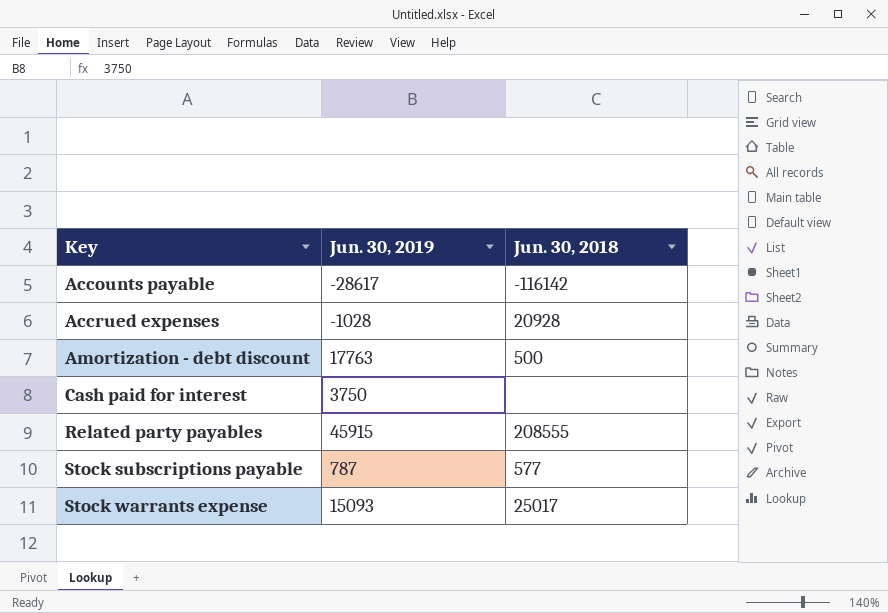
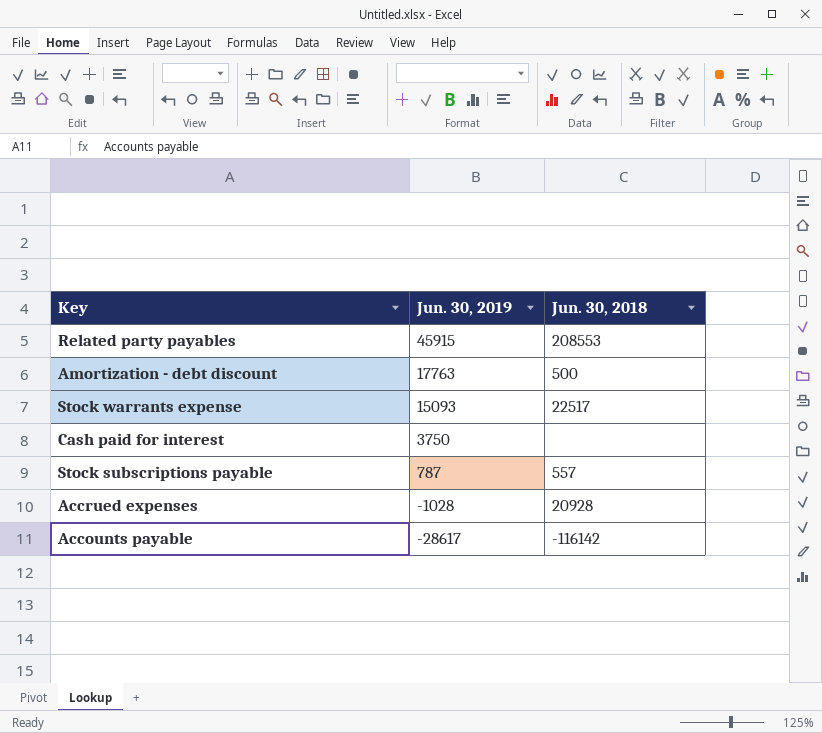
row order: Key ascending -> Jun. 30, 2019 descending
Related party payables | Jun. 30, 2018: 208555 -> 208553
Stock warrants expense | Jun. 30, 2018: 25017 -> 22517
Stock subscriptions payable | Jun. 30, 2018: 577 -> 557

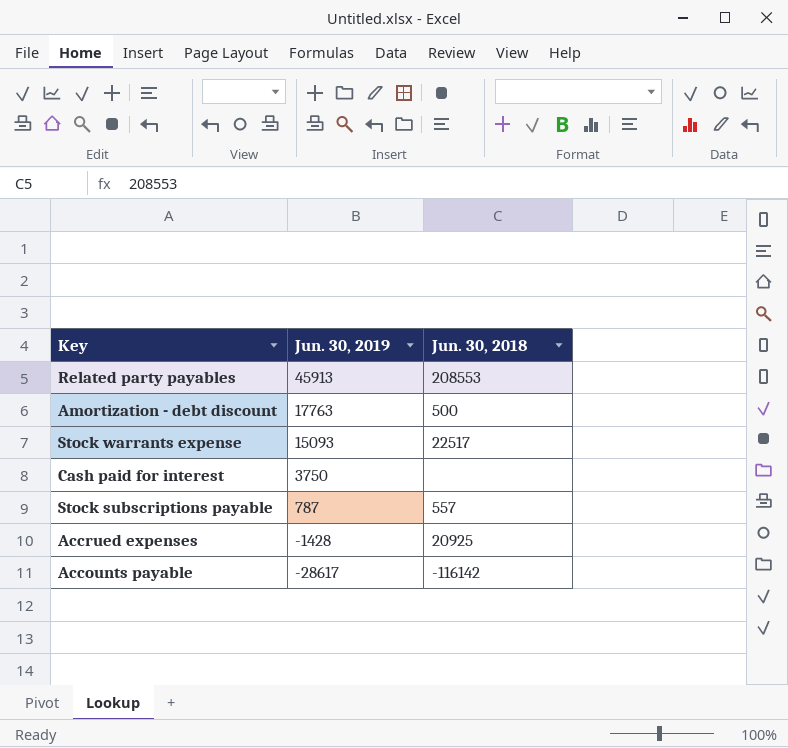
Related party payables | Jun. 30, 2019: 45915 -> 45913
Accrued expenses | Jun. 30, 2019: -1028 -> -1428
Accrued expenses | Jun. 30, 2018: 20928 -> 20925

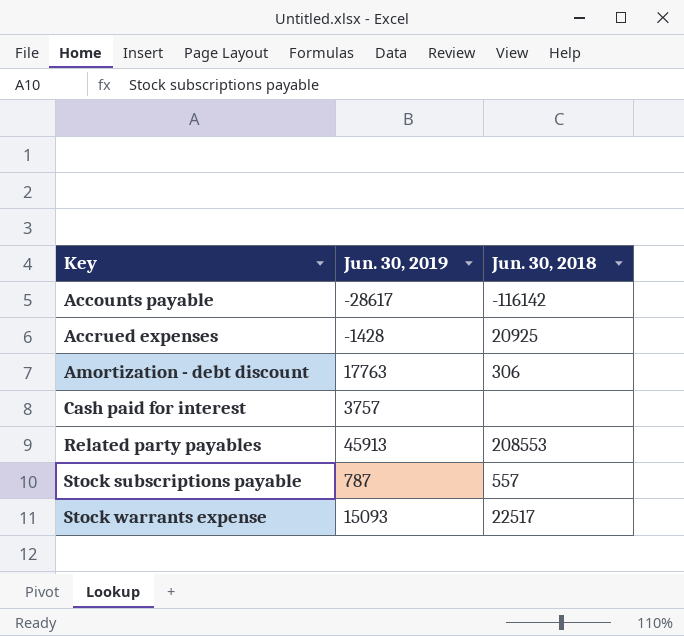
row order: Jun. 30, 2019 descending -> Key ascending
Amortization - debt discount | Jun. 30, 2018: 500 -> 306
Cash paid for interest | Jun. 30, 2019: 3750 -> 3757

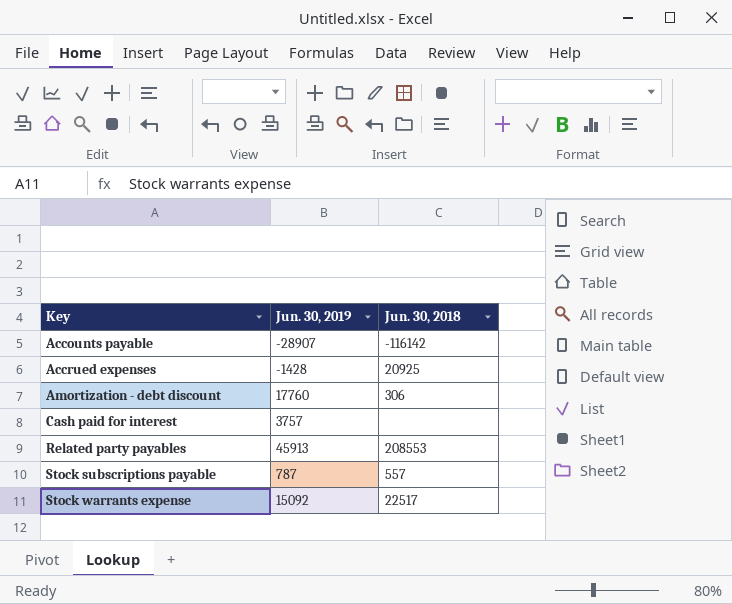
Accounts payable | Jun. 30, 2019: -28617 -> -28907
Amortization - debt discount | Jun. 30, 2019: 17763 -> 17760
Stock warrants expense | Jun. 30, 2019: 15093 -> 15092

